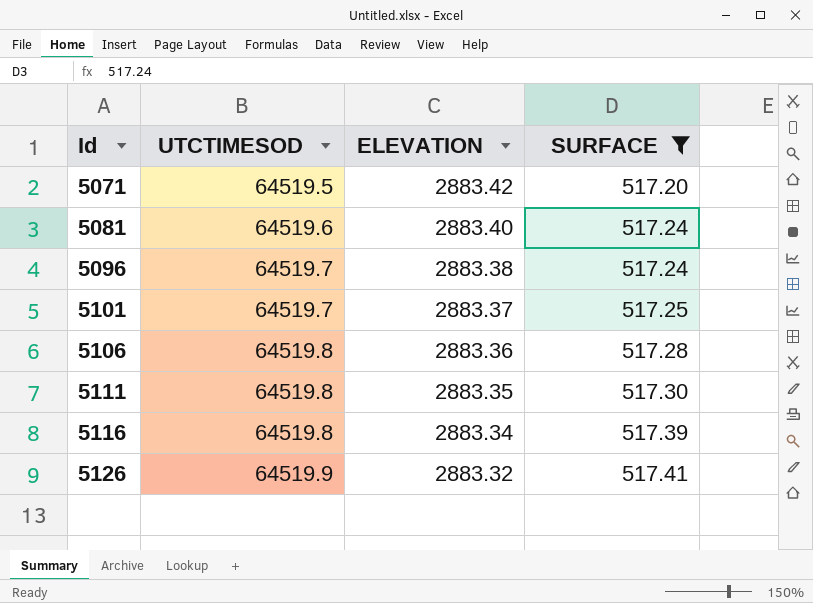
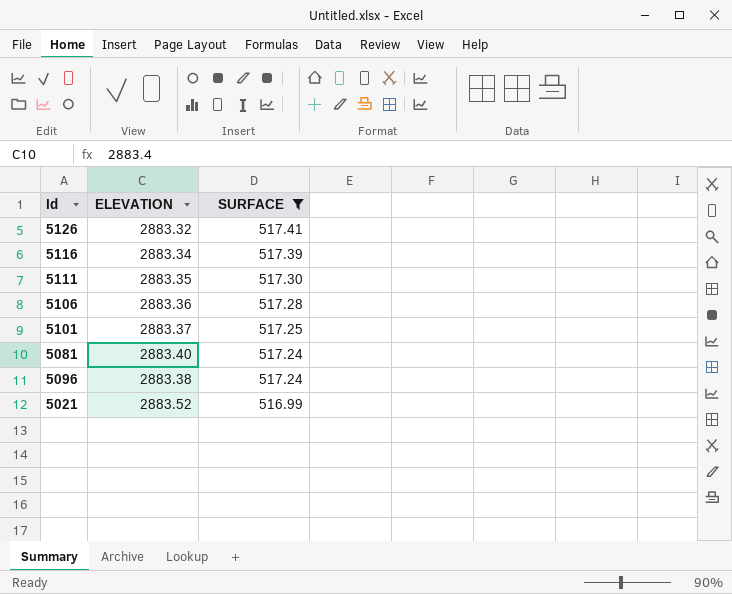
row order: Id ascending -> SURFACE descending
column UTCTIMESOD | position: 2 -> none
row 5071: 64519.5 | 2883.42 | 517.20 -> none
row 5021: none -> 2883.52 | 516.99

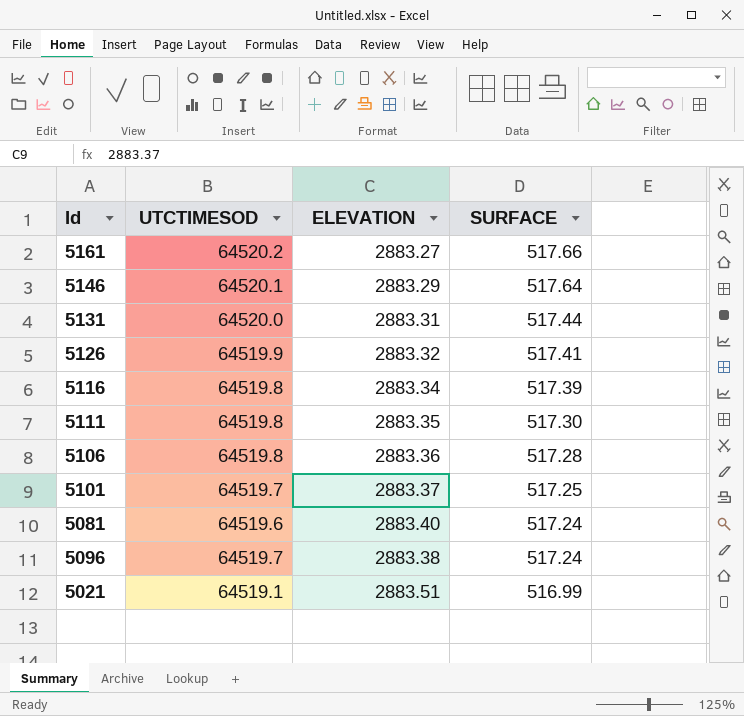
filter: SURFACE <= 517.41 -> none
column UTCTIMESOD | position: none -> 2
5021 | ELEVATION: 2883.52 -> 2883.51

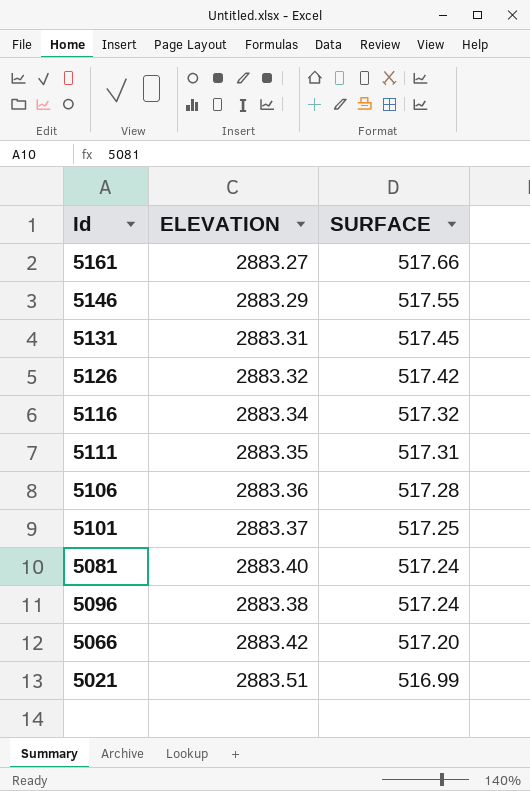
column UTCTIMESOD | position: 2 -> none
5146 | SURFACE: 517.64 -> 517.55
5131 | SURFACE: 517.44 -> 517.45
5126 | SURFACE: 517.41 -> 517.42
5116 | SURFACE: 517.39 -> 517.32
5111 | SURFACE: 517.30 -> 517.31
row 5066: none -> 2883.42 | 517.20

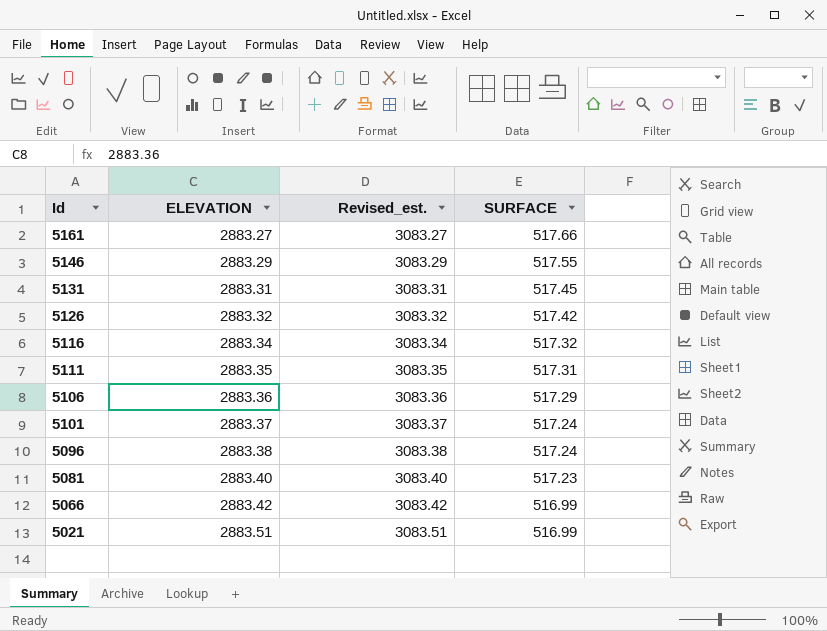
row order: SURFACE descending -> Id descending
column Revised_est. | formula: none -> [ELEVATION] + 200
5106 | SURFACE: 517.28 -> 517.29
5101 | SURFACE: 517.25 -> 517.24
5081 | SURFACE: 517.24 -> 517.23
5066 | SURFACE: 517.20 -> 516.99

